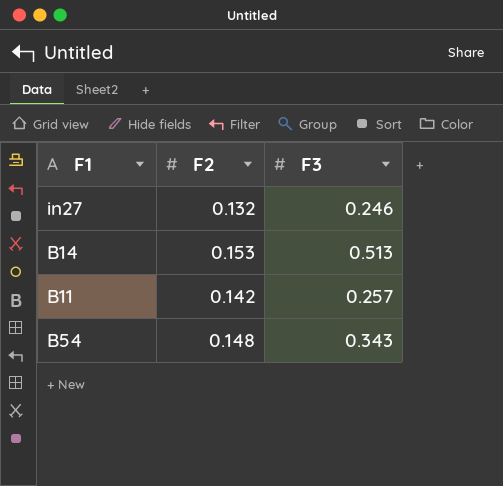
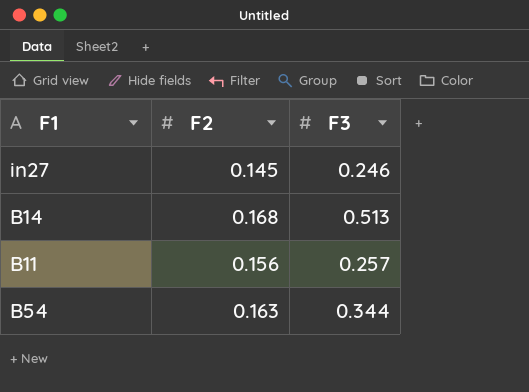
in27 | F2: 0.132 -> 0.145
B14 | F2: 0.153 -> 0.168
B11 | F2: 0.142 -> 0.156
B54 | F2: 0.148 -> 0.163
B54 | F3: 0.343 -> 0.344

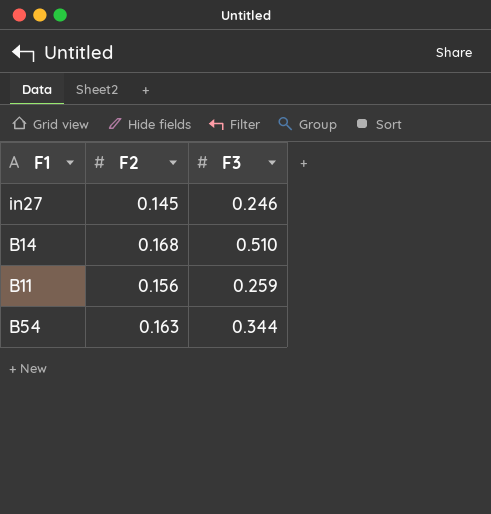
B14 | F3: 0.513 -> 0.510
B11 | F3: 0.257 -> 0.259

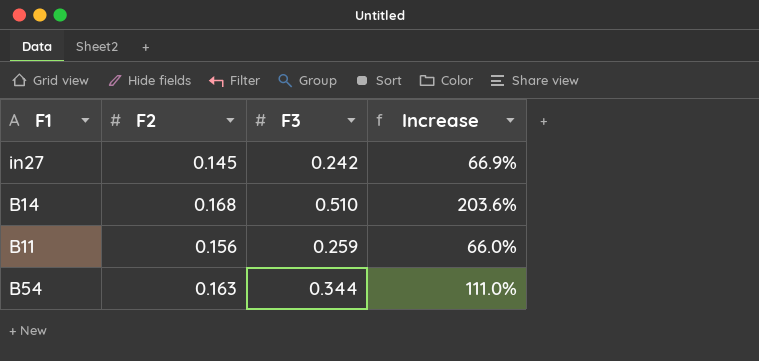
column Increase | formula: none -> ([F3] - [F2]) / [F2]
in27 | F3: 0.246 -> 0.242

